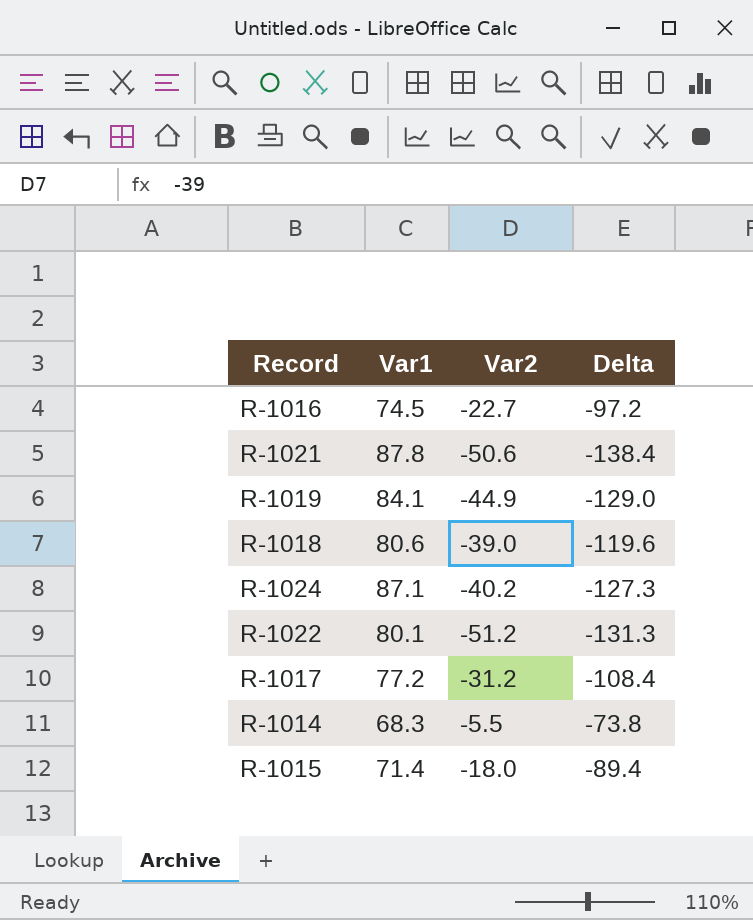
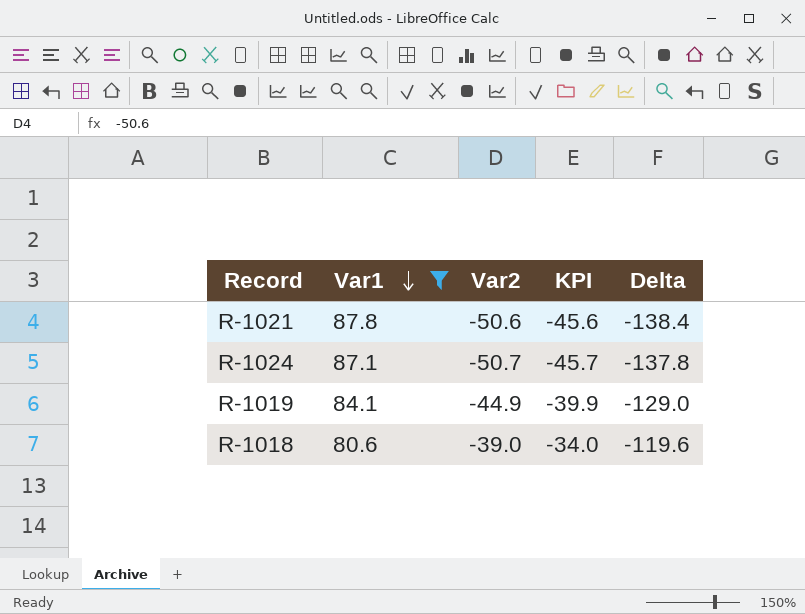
filter: none -> Var1 >= 80.6
row order: none -> Var1 descending
column KPI | formula: none -> [Var2] + 5
R-1024 | Var2: -40.2 -> -50.7
R-1024 | Delta: -127.3 -> -137.8

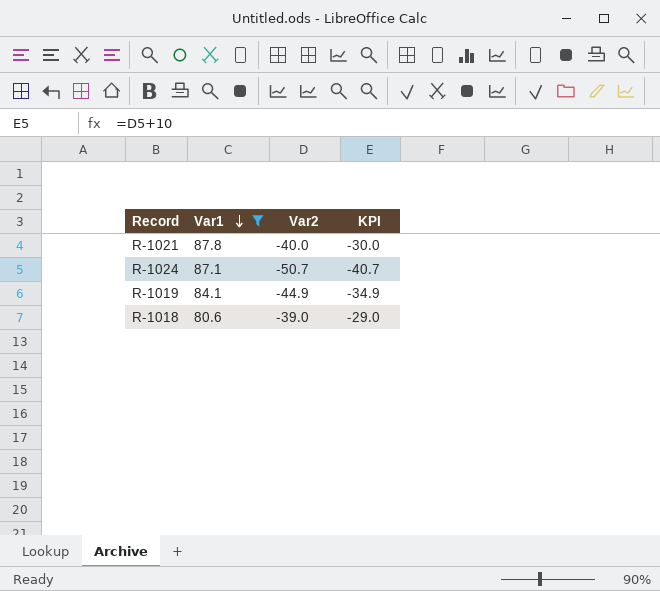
column Delta | formula: [Var2] - [Var1] -> none
column KPI | formula: [Var2] + 5 -> [Var2] + 10
R-1021 | Var2: -50.6 -> -40.0

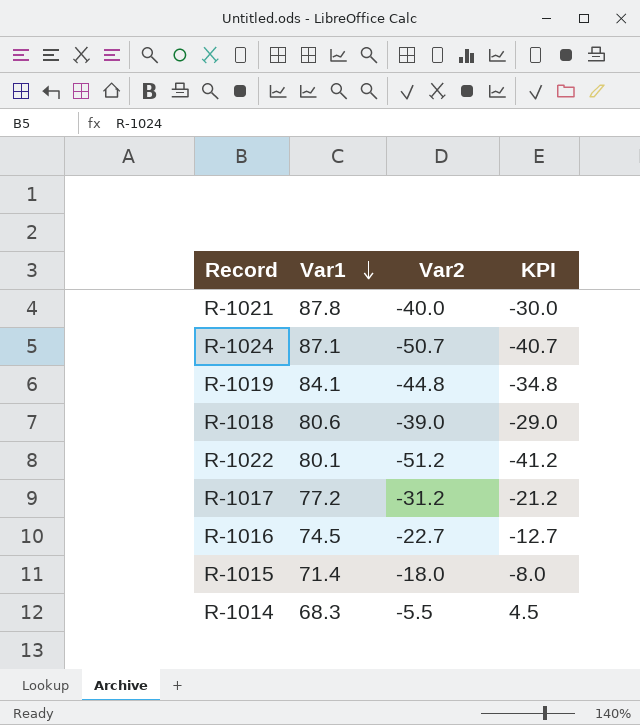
filter: Var1 >= 80.6 -> none
R-1019 | Var2: -44.9 -> -44.8
R-1019 | KPI: -34.9 -> -34.8

